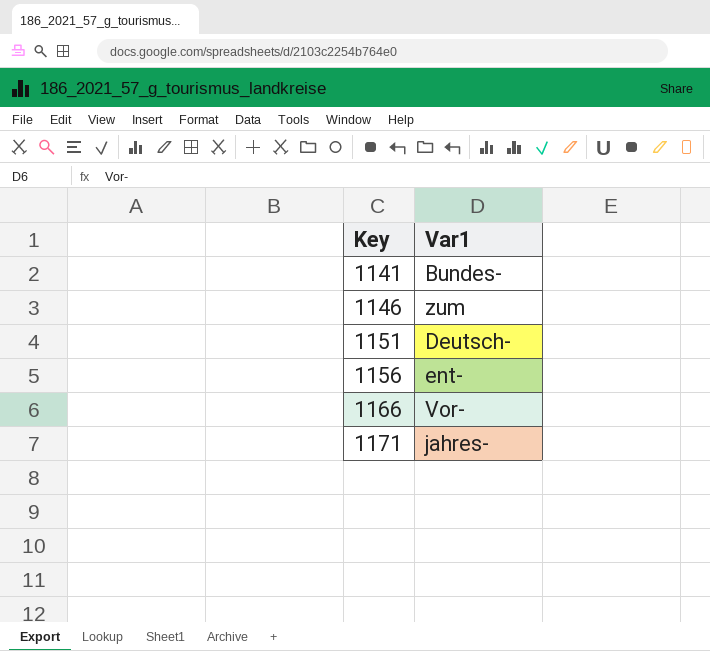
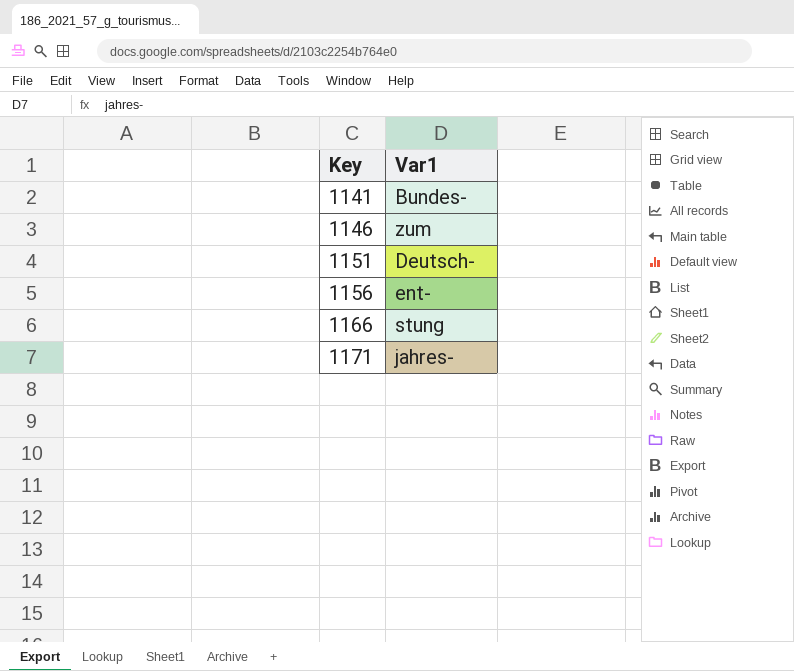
1166 | Var1: Vor- -> stung

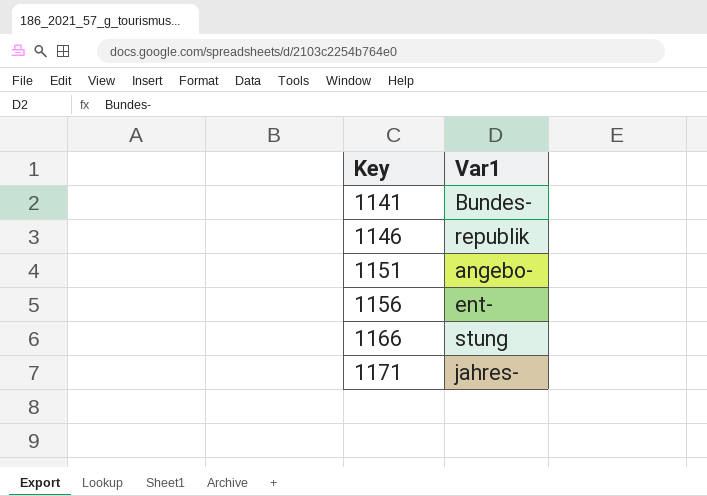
1146 | Var1: zum -> republik
1151 | Var1: Deutsch- -> angebo-

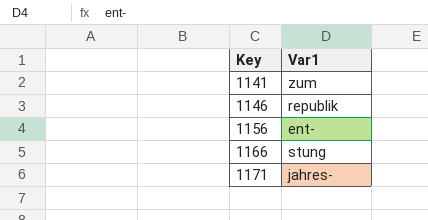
row 1151: angebo- -> none
1141 | Var1: Bundes- -> zum

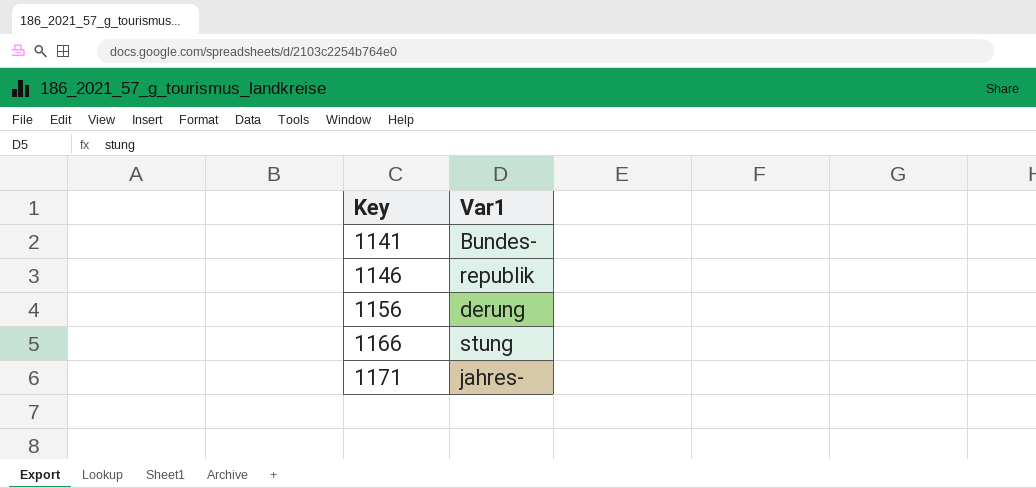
1141 | Var1: zum -> Bundes-
1156 | Var1: ent- -> derung

